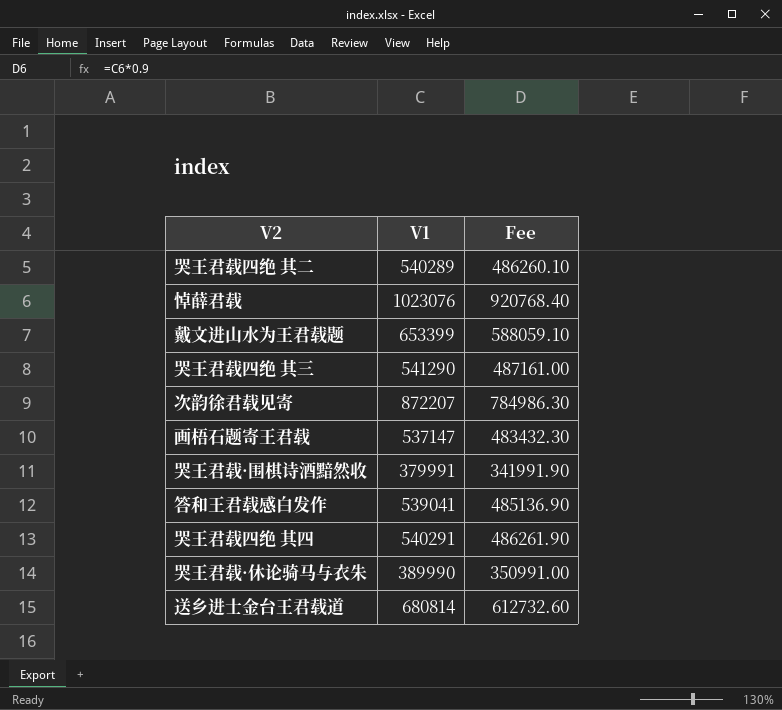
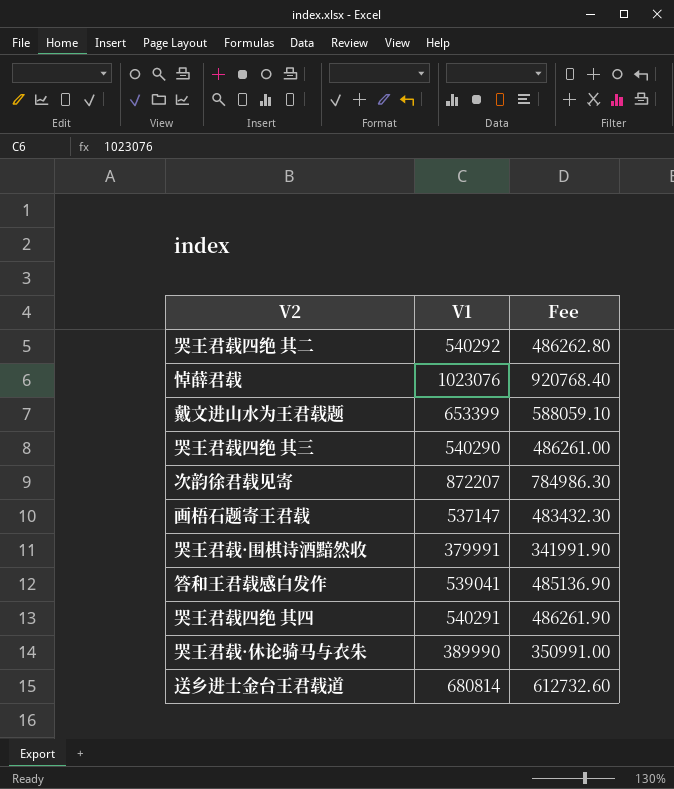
哭王君载四绝 其二 | V1: 540289 -> 540292
哭王君载四绝 其二 | Fee: 486260.10 -> 486262.80
哭王君载四绝 其三 | V1: 541290 -> 540290
哭王君载四绝 其三 | Fee: 487161.00 -> 486261.00

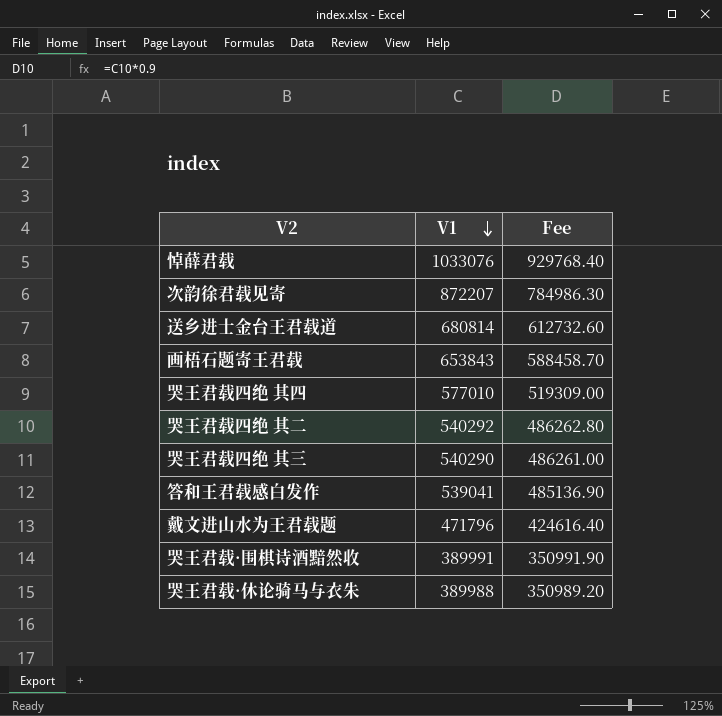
row order: none -> V1 descending
悼薛君载 | V1: 1023076 -> 1033076
悼薛君载 | Fee: 920768.40 -> 929768.40
画梧石题寄王君载 | V1: 537147 -> 653843
画梧石题寄王君载 | Fee: 483432.30 -> 588458.70
哭王君载四绝 其四 | V1: 540291 -> 577010
哭王君载四绝 其四 | Fee: 486261.90 -> 519309.00
戴文进山水为王君载题 | V1: 653399 -> 471796
戴文进山水为王君载题 | Fee: 588059.10 -> 424616.40
哭王君载·围棋诗酒黯然收 | V1: 379991 -> 389991
哭王君载·围棋诗酒黯然收 | Fee: 341991.90 -> 350991.90
哭王君载·休论骑马与衣朱 | V1: 389990 -> 389988
哭王君载·休论骑马与衣朱 | Fee: 350991.00 -> 350989.20

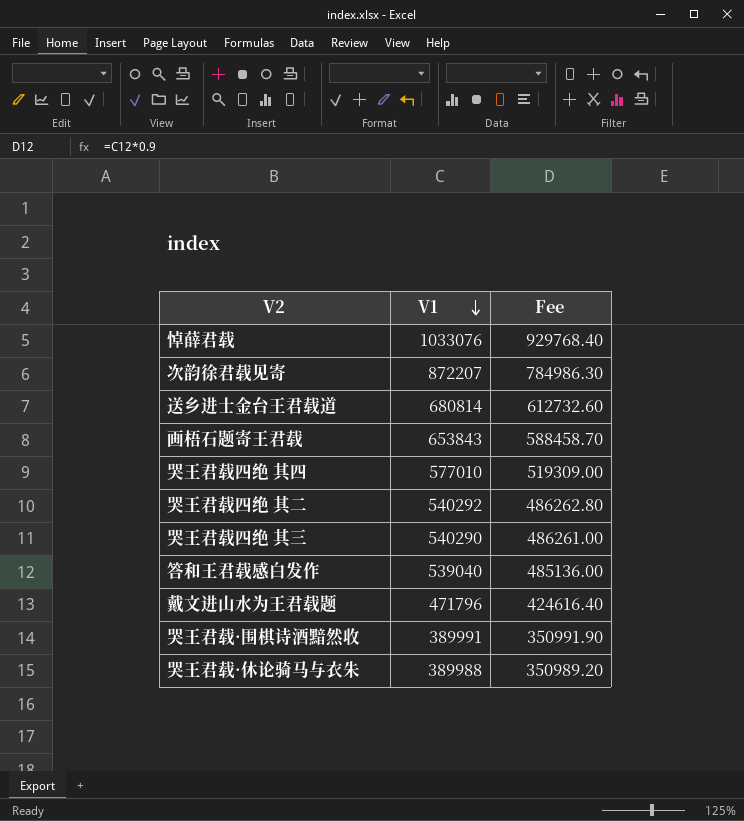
答和王君载感白发作 | V1: 539041 -> 539040
答和王君载感白发作 | Fee: 485136.90 -> 485136.00

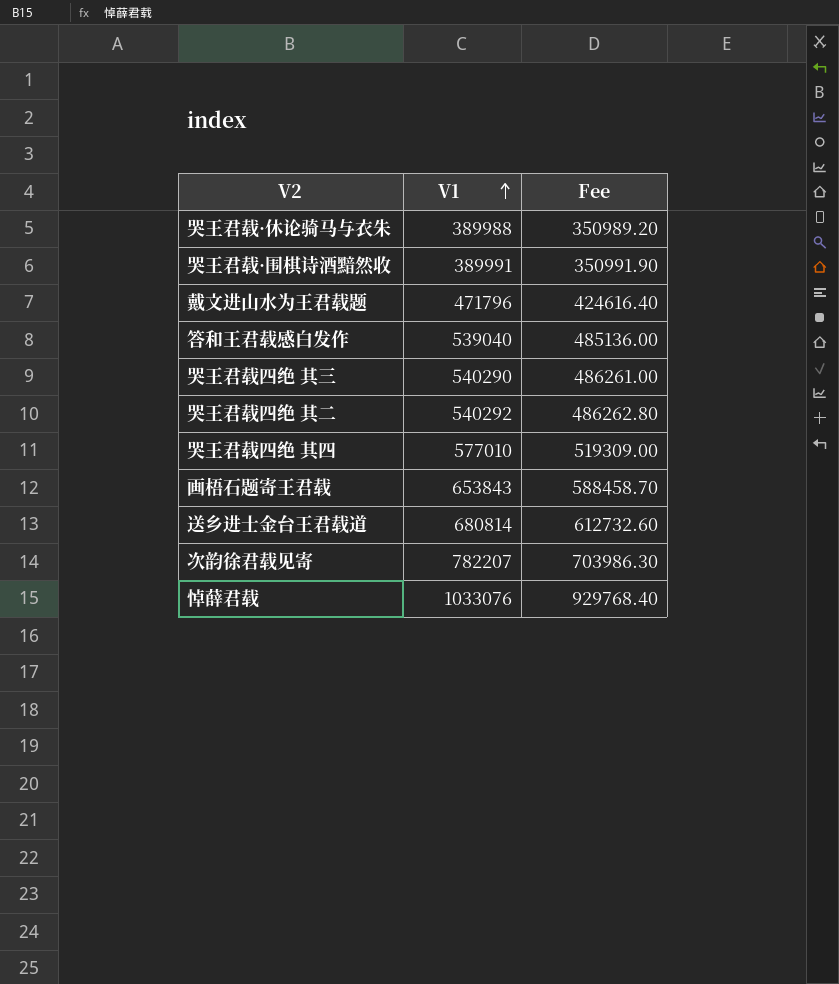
row order: V1 descending -> V1 ascending
次韵徐君载见寄 | V1: 872207 -> 782207
次韵徐君载见寄 | Fee: 784986.30 -> 703986.30

